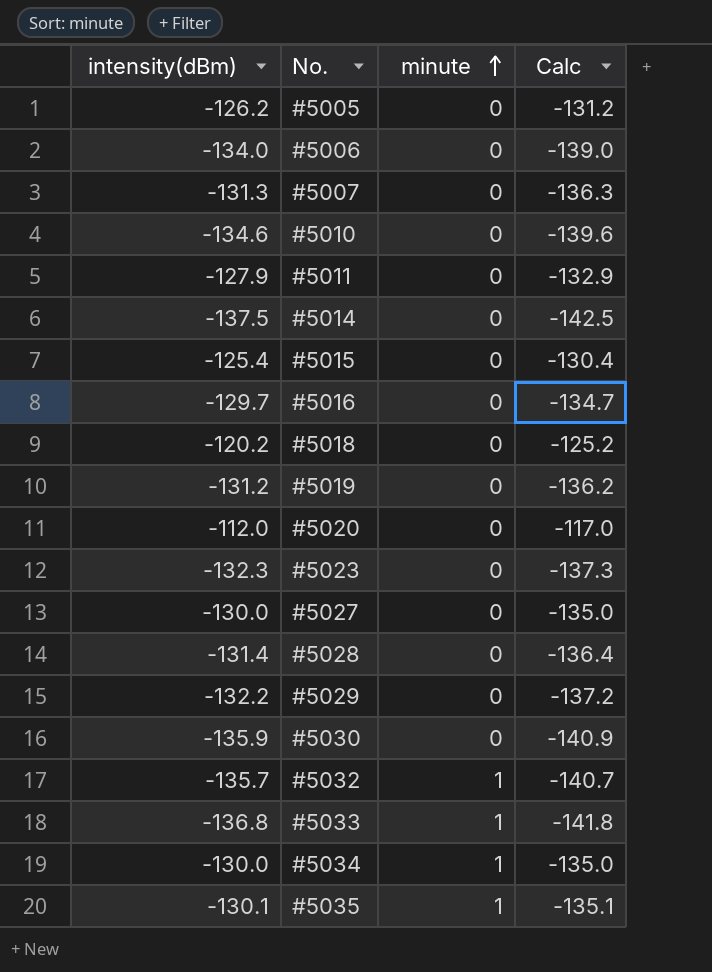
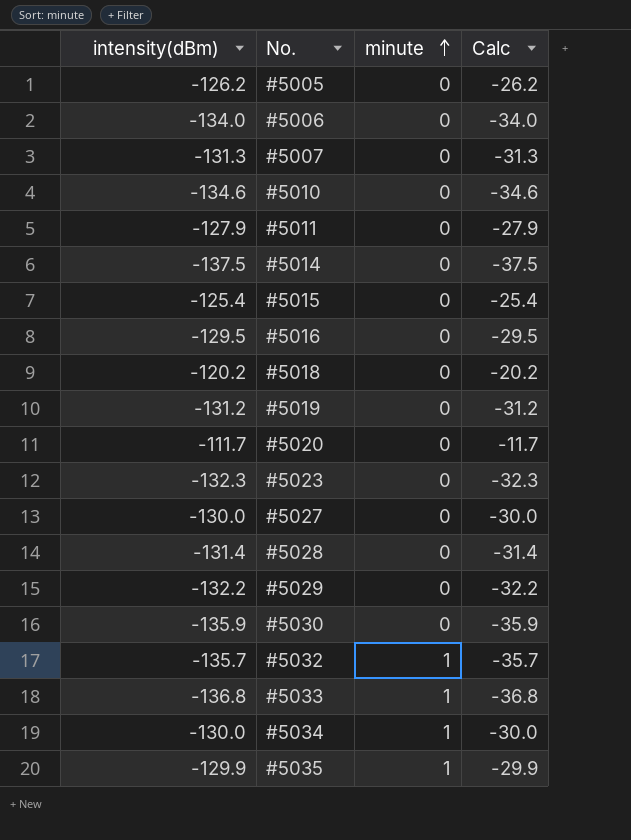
column Calc | formula: [intensity(dBm)] - 5 -> [intensity(dBm)] + 100
#5016 | intensity(dBm): -129.7 -> -129.5
#5020 | intensity(dBm): -112.0 -> -111.7
#5035 | intensity(dBm): -130.1 -> -129.9

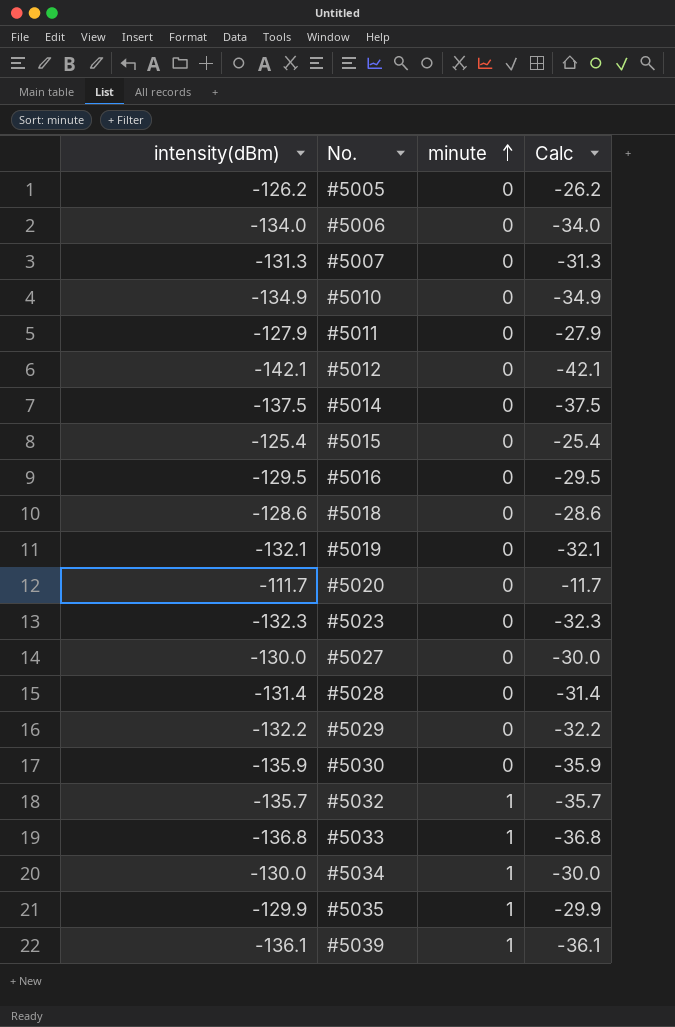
#5010 | intensity(dBm): -134.6 -> -134.9
#5010 | Calc: -34.6 -> -34.9
row #5012: none -> -142.1 | 0 | -42.1
#5018 | intensity(dBm): -120.2 -> -128.6
#5018 | Calc: -20.2 -> -28.6
#5019 | intensity(dBm): -131.2 -> -132.1
#5019 | Calc: -31.2 -> -32.1
row #5039: none -> -136.1 | 1 | -36.1

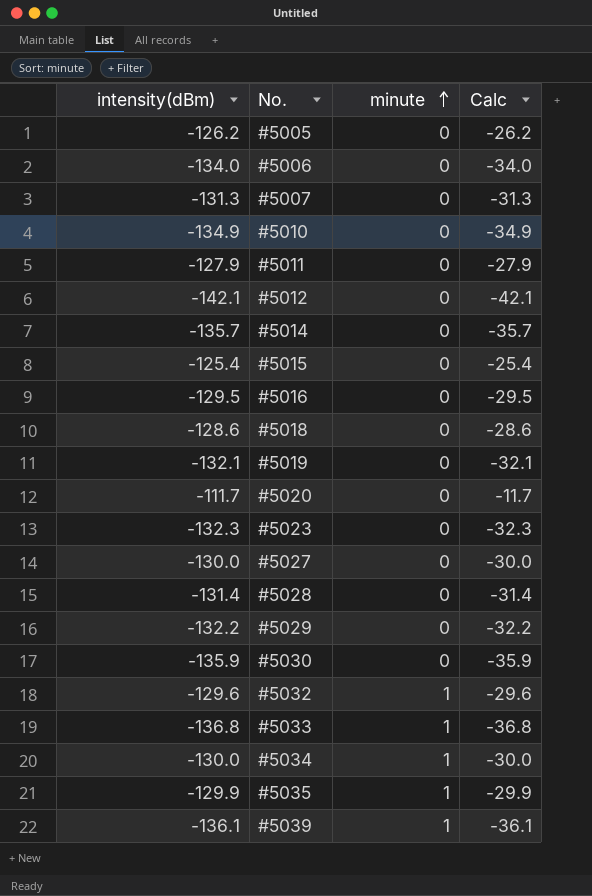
#5014 | intensity(dBm): -137.5 -> -135.7
#5014 | Calc: -37.5 -> -35.7
#5032 | intensity(dBm): -135.7 -> -129.6
#5032 | Calc: -35.7 -> -29.6

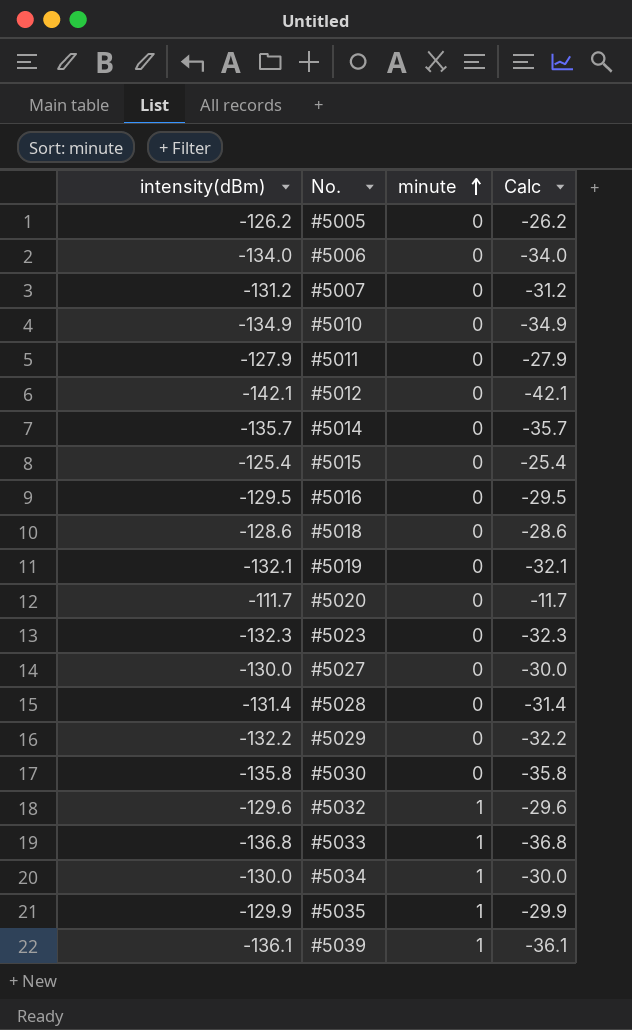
#5007 | intensity(dBm): -131.3 -> -131.2
#5007 | Calc: -31.3 -> -31.2
#5030 | intensity(dBm): -135.9 -> -135.8
#5030 | Calc: -35.9 -> -35.8

